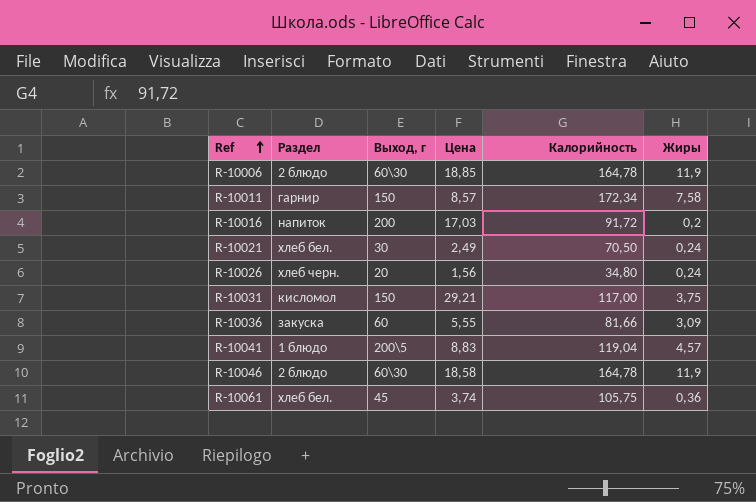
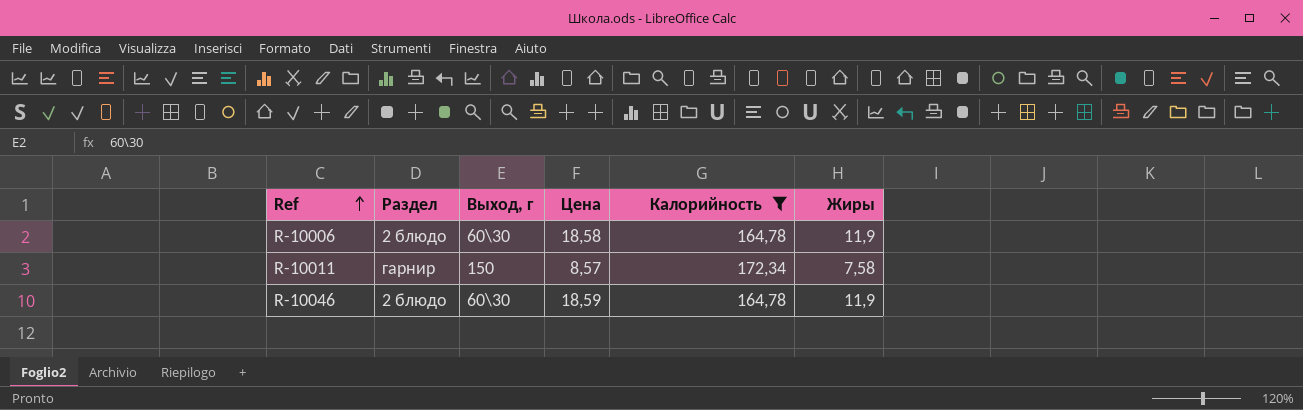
filter: none -> Калорийность >= 164,78
R-10006 | Цена: 18,85 -> 18,58
R-10046 | Цена: 18,58 -> 18,59

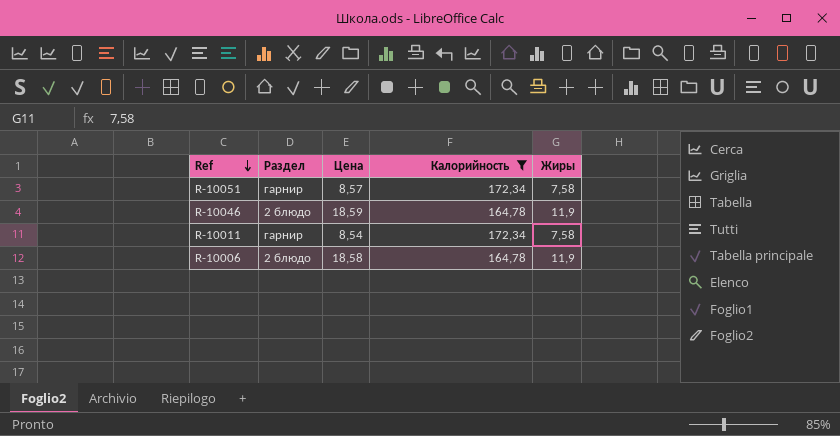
row order: Ref ascending -> Ref descending
column Выход, г | position: 3 -> none
row R-10051: none -> гарнир | 8,57 | 172,34 | 7,58
R-10011 | Цена: 8,57 -> 8,54

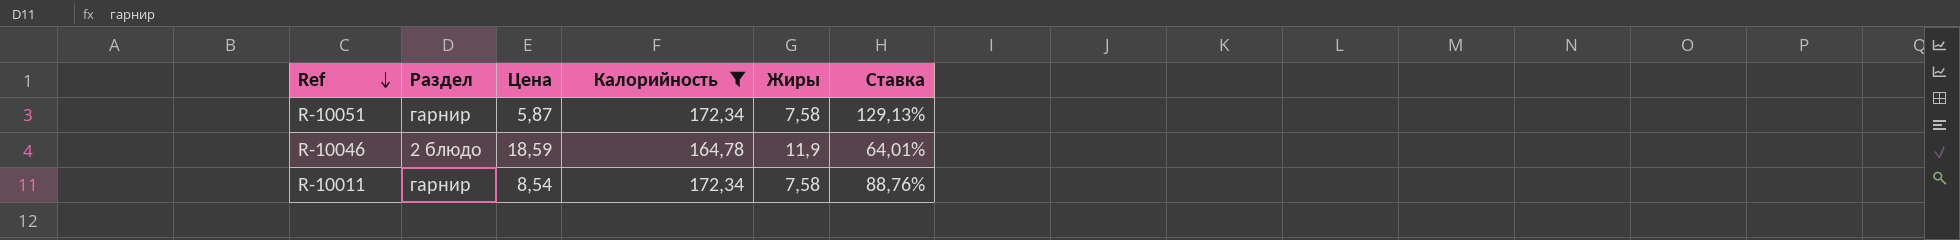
column Ставка | formula: none -> [Жиры] / [Цена]
row R-10006: 2 блюдо | 18,58 | 164,78 | 11,9 -> none
R-10051 | Цена: 8,57 -> 5,87

